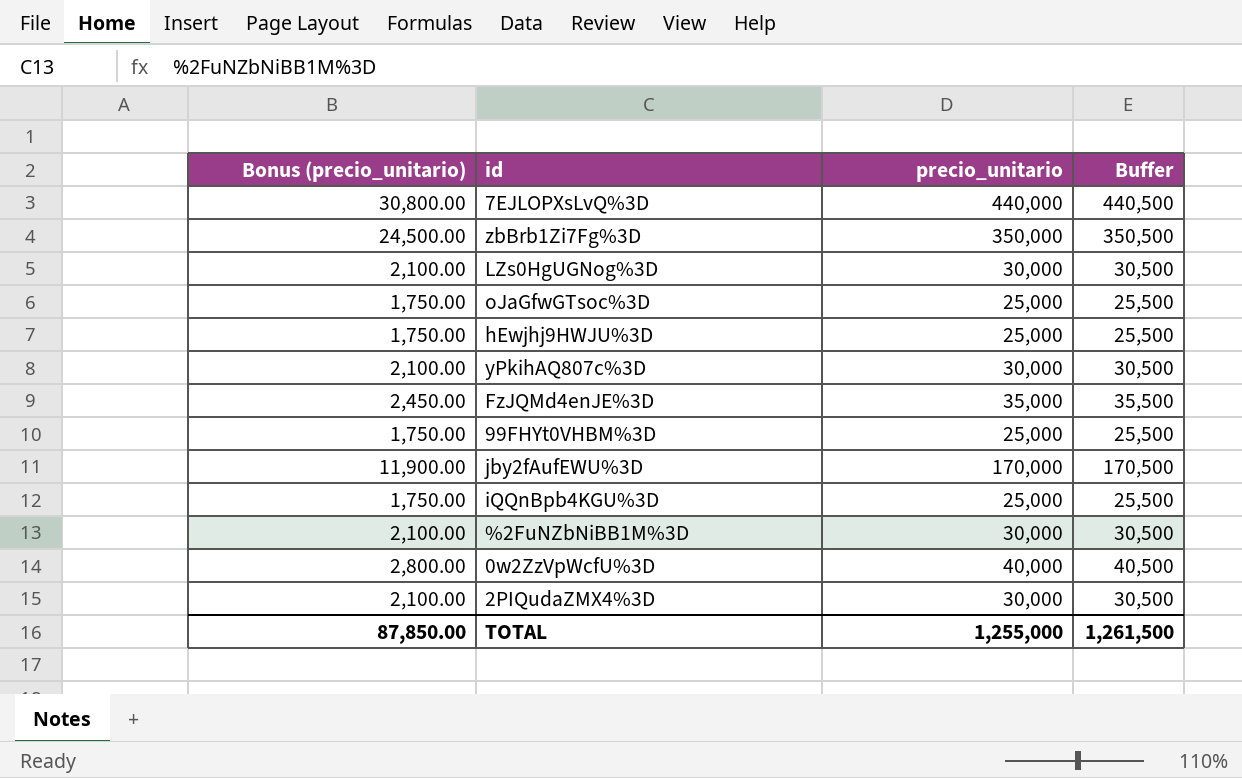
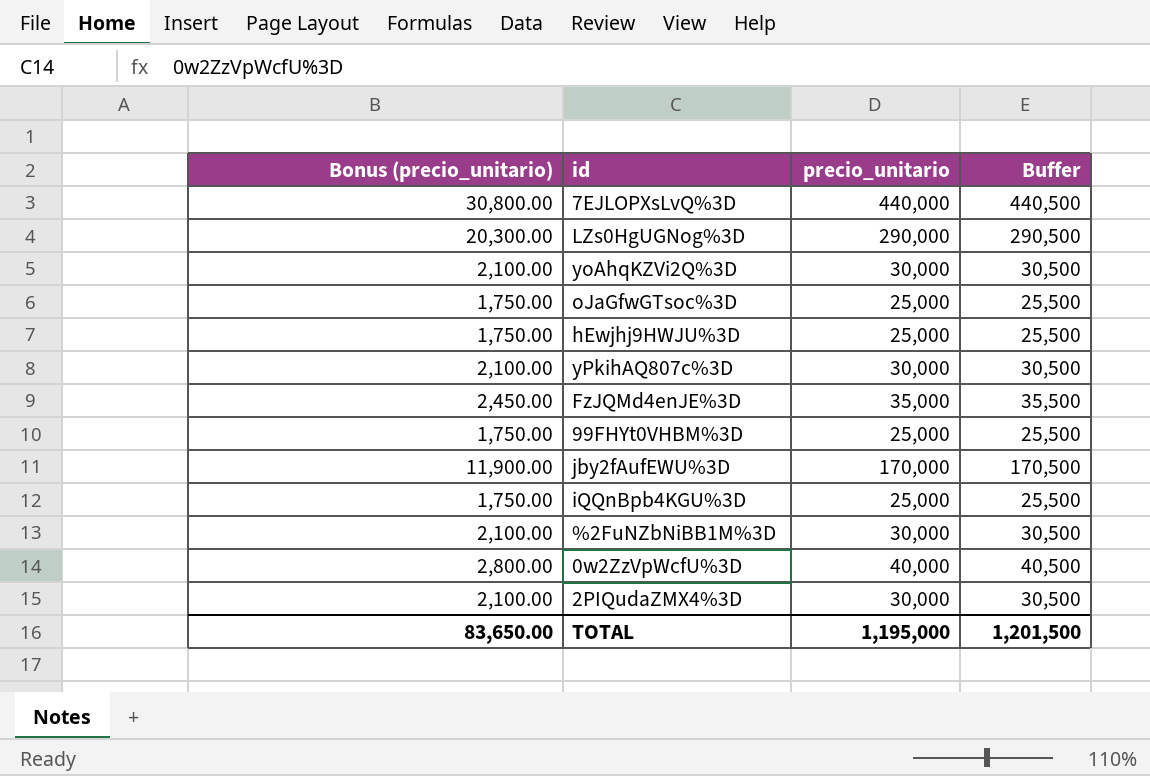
row zbBrb1Zi7Fg%3D: 24,500.00 | 350,000 | 350,500 -> none
LZs0HgUGNog%3D | Bonus (precio_unitario): 2,100.00 -> 20,300.00
LZs0HgUGNog%3D | precio_unitario: 30,000 -> 290,000
LZs0HgUGNog%3D | Buffer: 30,500 -> 290,500
row yoAhqKZVi2Q%3D: none -> 2,100.00 | 30,000 | 30,500
TOTAL | Bonus (precio_unitario): 87,850.00 -> 83,650.00
TOTAL | precio_unitario: 1,255,000 -> 1,195,000
TOTAL | Buffer: 1,261,500 -> 1,201,500

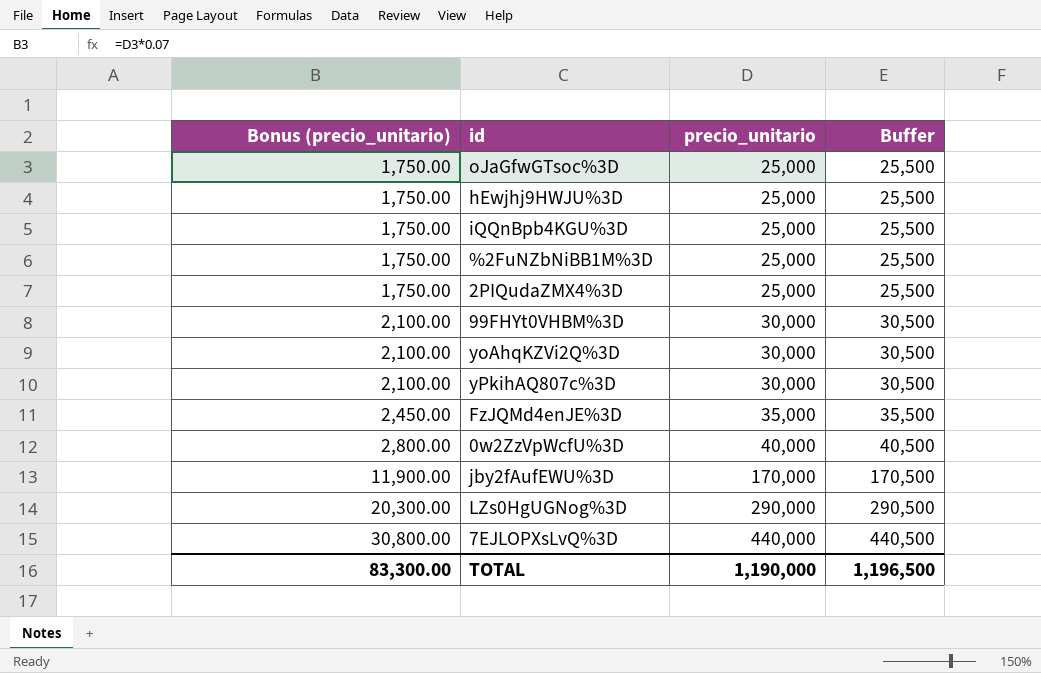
row order: none -> Bonus (precio_unitario) ascending
%2FuNZbNiBB1M%3D | Bonus (precio_unitario): 2,100.00 -> 1,750.00
%2FuNZbNiBB1M%3D | precio_unitario: 30,000 -> 25,000
%2FuNZbNiBB1M%3D | Buffer: 30,500 -> 25,500
2PIQudaZMX4%3D | Bonus (precio_unitario): 2,100.00 -> 1,750.00
2PIQudaZMX4%3D | precio_unitario: 30,000 -> 25,000
2PIQudaZMX4%3D | Buffer: 30,500 -> 25,500
99FHYt0VHBM%3D | Bonus (precio_unitario): 1,750.00 -> 2,100.00
99FHYt0VHBM%3D | precio_unitario: 25,000 -> 30,000
99FHYt0VHBM%3D | Buffer: 25,500 -> 30,500
TOTAL | Bonus (precio_unitario): 83,650.00 -> 83,300.00
TOTAL | precio_unitario: 1,195,000 -> 1,190,000
TOTAL | Buffer: 1,201,500 -> 1,196,500

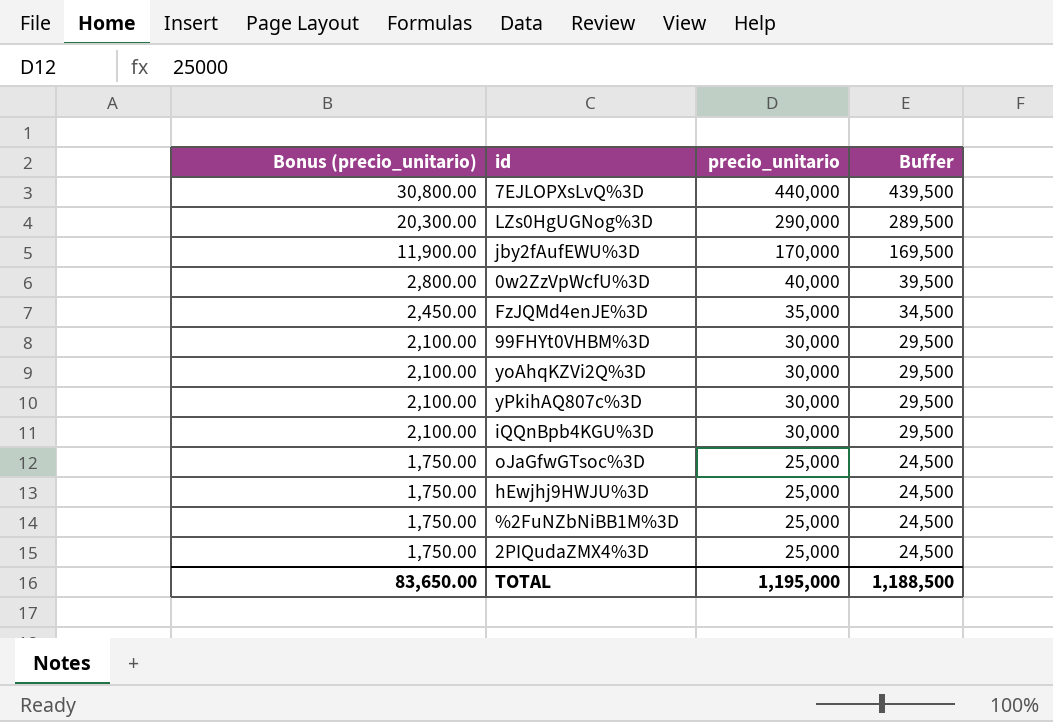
row order: Bonus (precio_unitario) ascending -> Bonus (precio_unitario) descending
column Buffer | formula: [precio_unitario] + 500 -> [precio_unitario] - 500
iQQnBpb4KGU%3D | Bonus (precio_unitario): 1,750.00 -> 2,100.00
iQQnBpb4KGU%3D | precio_unitario: 25,000 -> 30,000
TOTAL | Bonus (precio_unitario): 83,300.00 -> 83,650.00
TOTAL | precio_unitario: 1,190,000 -> 1,195,000
TOTAL | Buffer: 1,196,500 -> 1,188,500

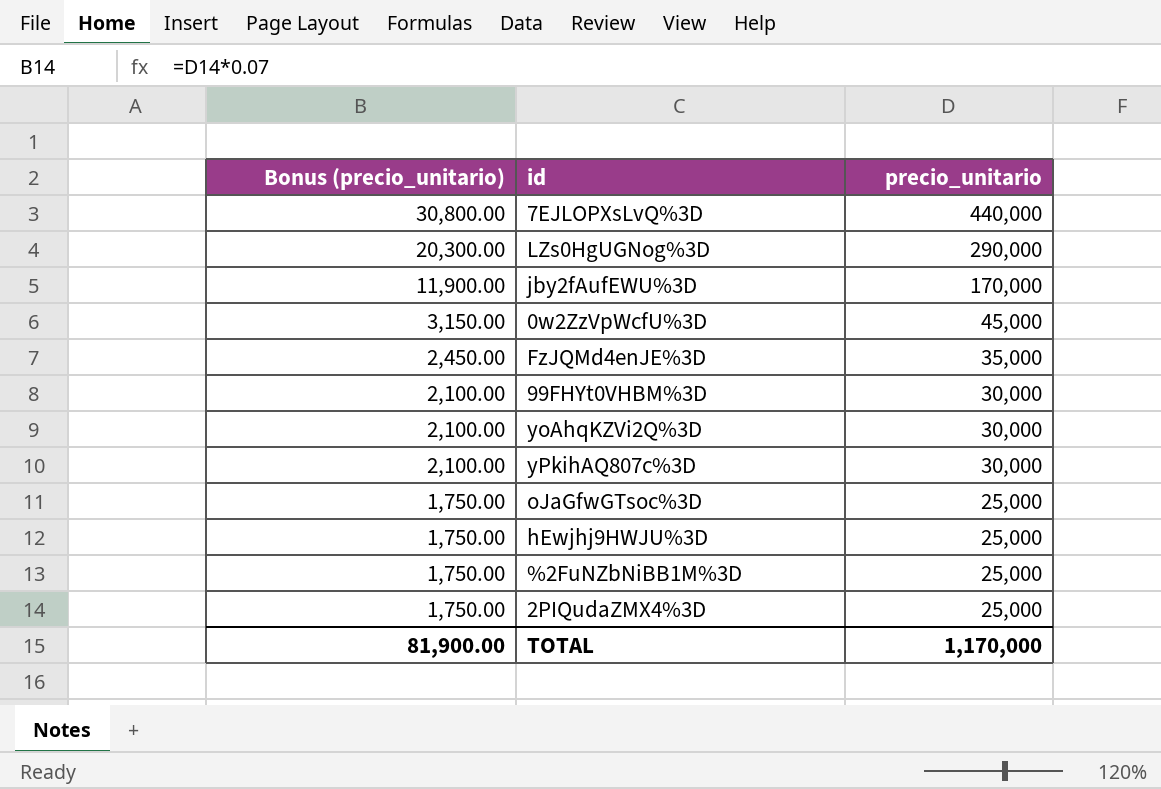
column Buffer | formula: [precio_unitario] - 500 -> none
row iQQnBpb4KGU%3D: 2,100.00 | 30,000 | 29,500 -> none
0w2ZzVpWcfU%3D | Bonus (precio_unitario): 2,800.00 -> 3,150.00
0w2ZzVpWcfU%3D | precio_unitario: 40,000 -> 45,000
TOTAL | Bonus (precio_unitario): 83,650.00 -> 81,900.00
TOTAL | precio_unitario: 1,195,000 -> 1,170,000

